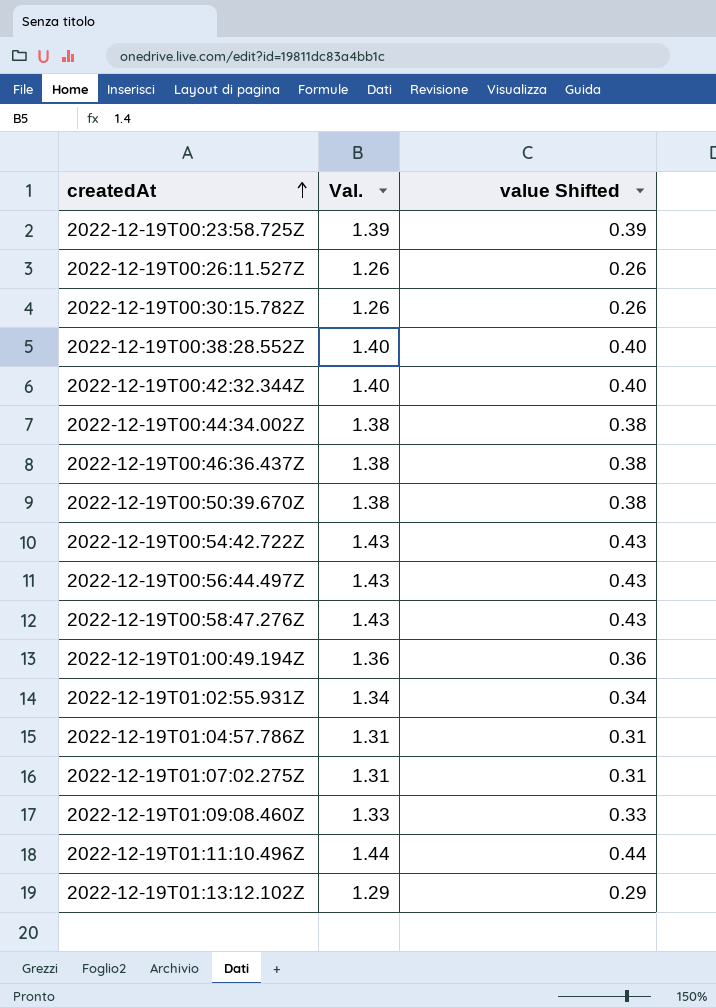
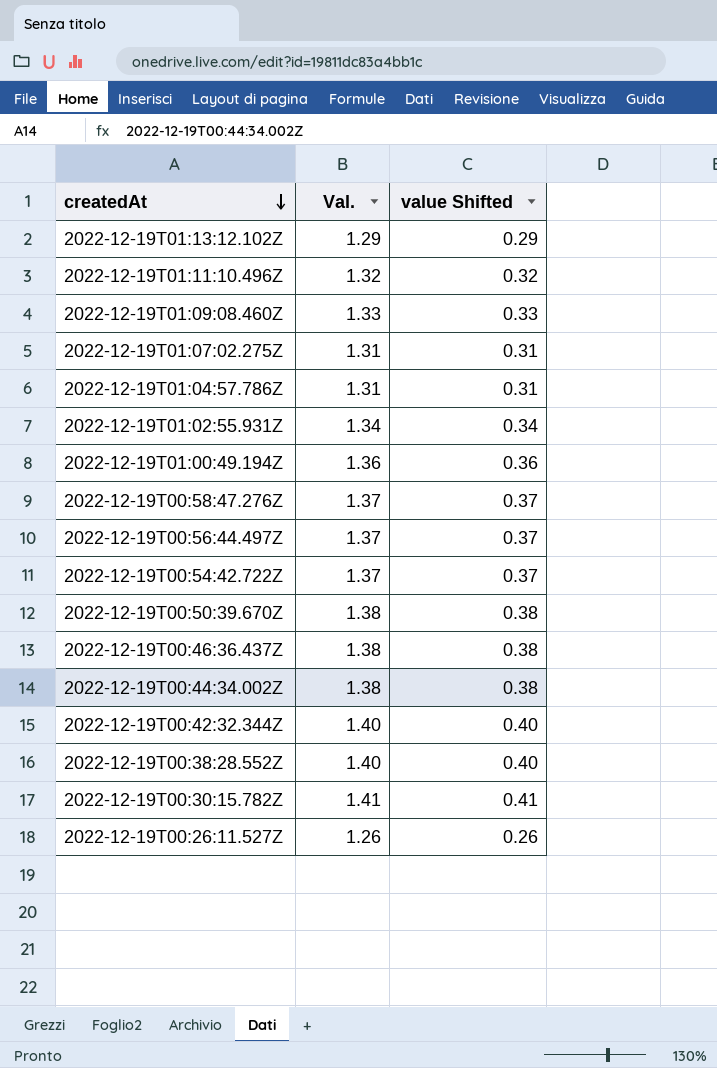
row order: createdAt ascending -> createdAt descending
row 2022-12-19T00:23:58.725Z: 1.39 | 0.39 -> none
2022-12-19T01:11:10.496Z | Val.: 1.44 -> 1.32
2022-12-19T01:11:10.496Z | value Shifted: 0.44 -> 0.32
2022-12-19T00:58:47.276Z | Val.: 1.43 -> 1.37
2022-12-19T00:58:47.276Z | value Shifted: 0.43 -> 0.37
2022-12-19T00:56:44.497Z | Val.: 1.43 -> 1.37
2022-12-19T00:56:44.497Z | value Shifted: 0.43 -> 0.37
2022-12-19T00:54:42.722Z | Val.: 1.43 -> 1.37
2022-12-19T00:54:42.722Z | value Shifted: 0.43 -> 0.37
2022-12-19T00:30:15.782Z | Val.: 1.26 -> 1.41
2022-12-19T00:30:15.782Z | value Shifted: 0.26 -> 0.41

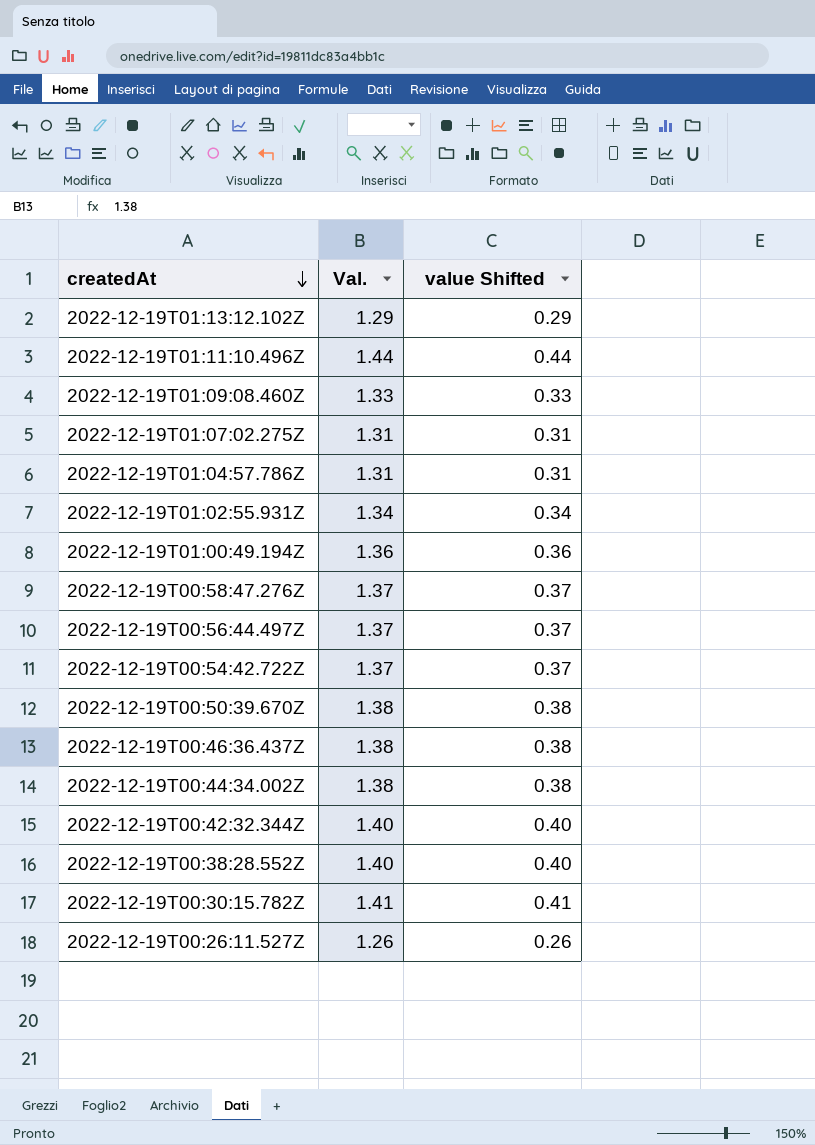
2022-12-19T01:11:10.496Z | Val.: 1.32 -> 1.44
2022-12-19T01:11:10.496Z | value Shifted: 0.32 -> 0.44

